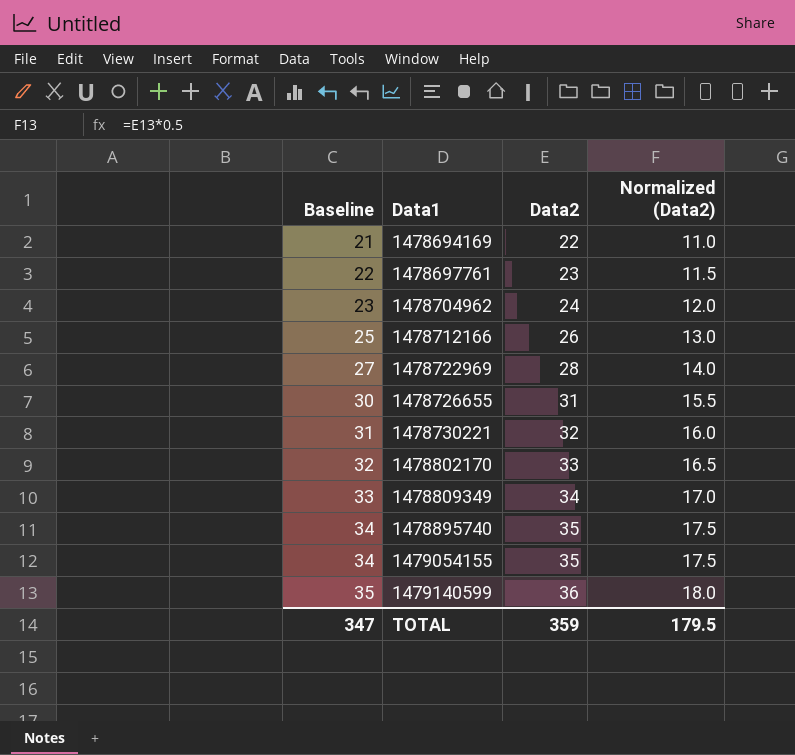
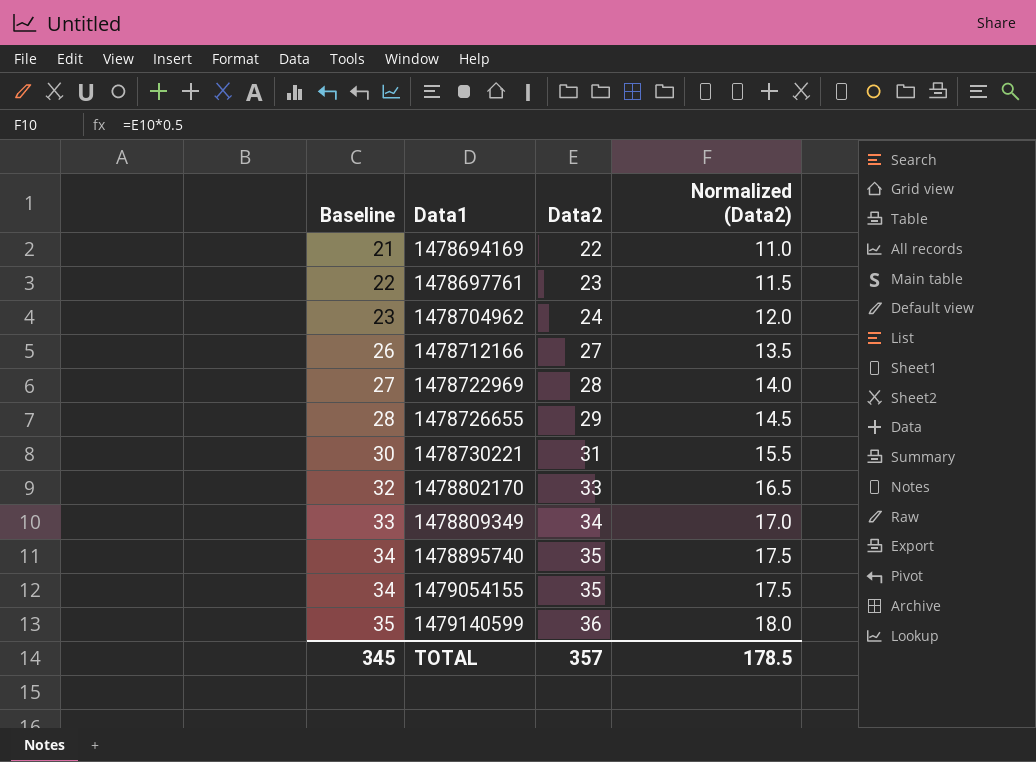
1478712166 | Baseline: 25 -> 26
1478712166 | Data2: 26 -> 27
1478712166 | Normalized (Data2): 13.0 -> 13.5
1478726655 | Baseline: 30 -> 28
1478726655 | Data2: 31 -> 29
1478726655 | Normalized (Data2): 15.5 -> 14.5
1478730221 | Baseline: 31 -> 30
1478730221 | Data2: 32 -> 31
1478730221 | Normalized (Data2): 16.0 -> 15.5
TOTAL | Baseline: 347 -> 345
TOTAL | Data2: 359 -> 357
TOTAL | Normalized (Data2): 179.5 -> 178.5

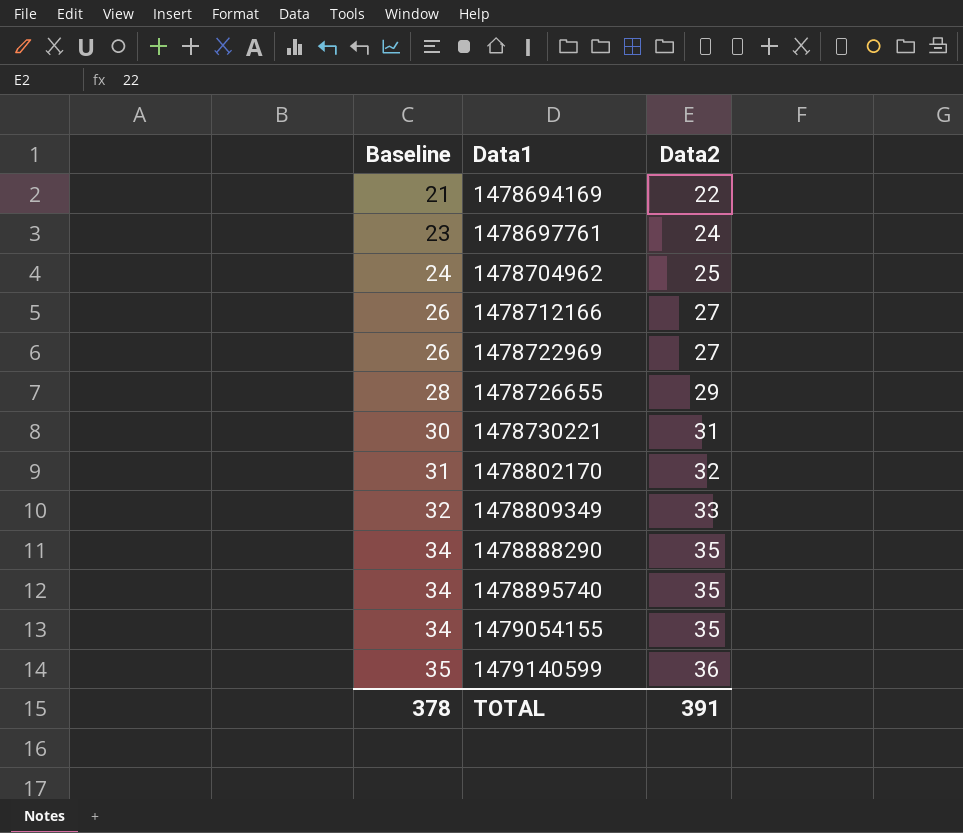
column Normalized (Data2) | formula: [Data2] * 0.5 -> none
1478697761 | Baseline: 22 -> 23
1478697761 | Data2: 23 -> 24
1478704962 | Baseline: 23 -> 24
1478704962 | Data2: 24 -> 25
1478722969 | Baseline: 27 -> 26
1478722969 | Data2: 28 -> 27
1478802170 | Baseline: 32 -> 31
1478802170 | Data2: 33 -> 32
1478809349 | Baseline: 33 -> 32
1478809349 | Data2: 34 -> 33
row 1478888290: none -> 34 | 35
TOTAL | Baseline: 345 -> 378
TOTAL | Data2: 357 -> 391

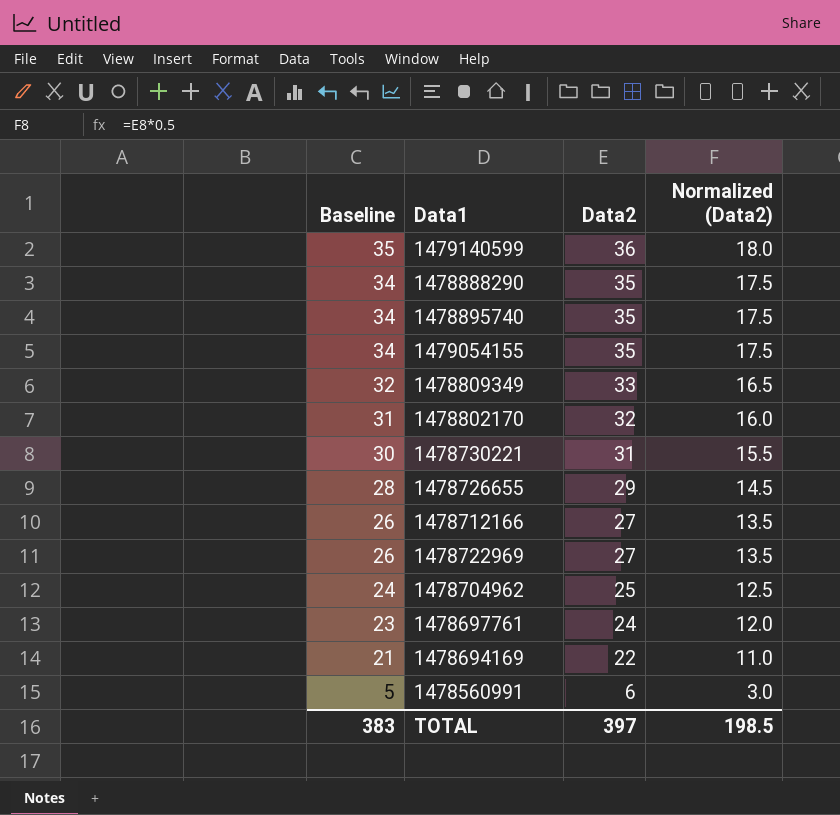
row order: Baseline ascending -> Baseline descending
column Normalized (Data2) | formula: none -> [Data2] * 0.5
row 1478560991: none -> 5 | 6 | 3.0
TOTAL | Baseline: 378 -> 383
TOTAL | Data2: 391 -> 397

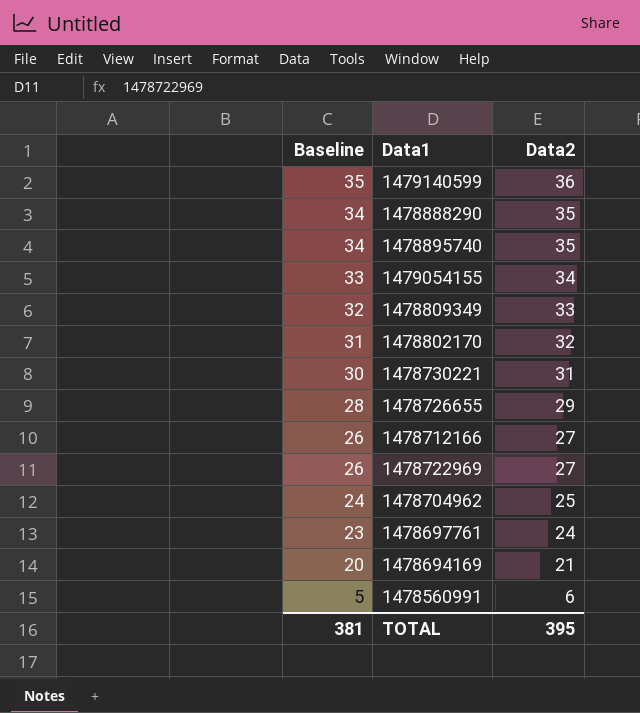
column Normalized (Data2) | formula: [Data2] * 0.5 -> none
1479054155 | Baseline: 34 -> 33
1479054155 | Data2: 35 -> 34
1478694169 | Baseline: 21 -> 20
1478694169 | Data2: 22 -> 21
TOTAL | Baseline: 383 -> 381
TOTAL | Data2: 397 -> 395

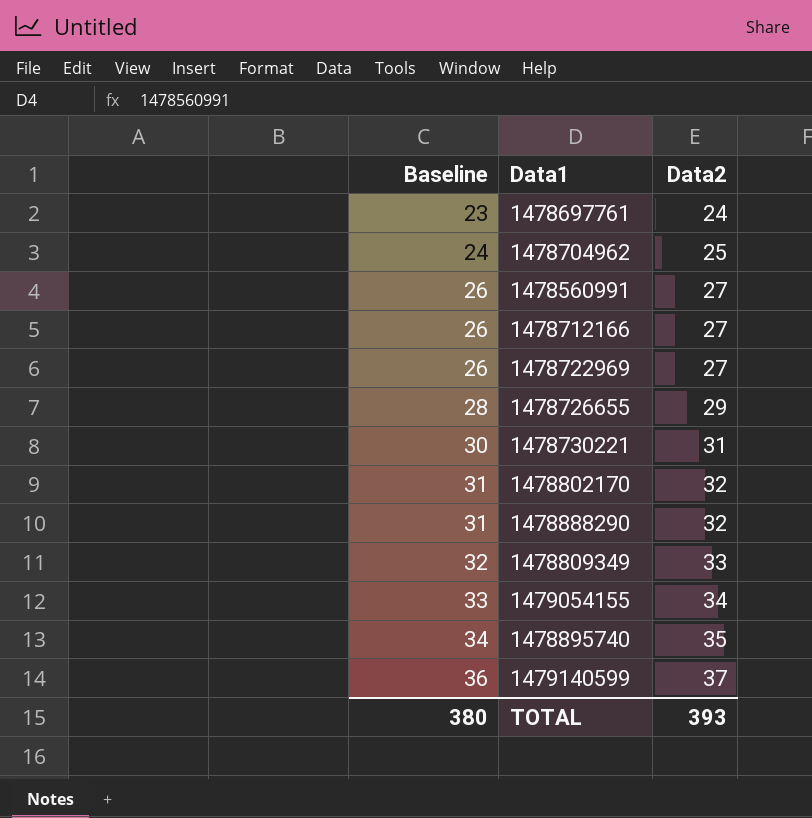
row order: Baseline descending -> Baseline ascending
row 1478694169: 20 | 21 -> none
1478560991 | Baseline: 5 -> 26
1478560991 | Data2: 6 -> 27
1478888290 | Baseline: 34 -> 31
1478888290 | Data2: 35 -> 32
1479140599 | Baseline: 35 -> 36
1479140599 | Data2: 36 -> 37
TOTAL | Baseline: 381 -> 380
TOTAL | Data2: 395 -> 393

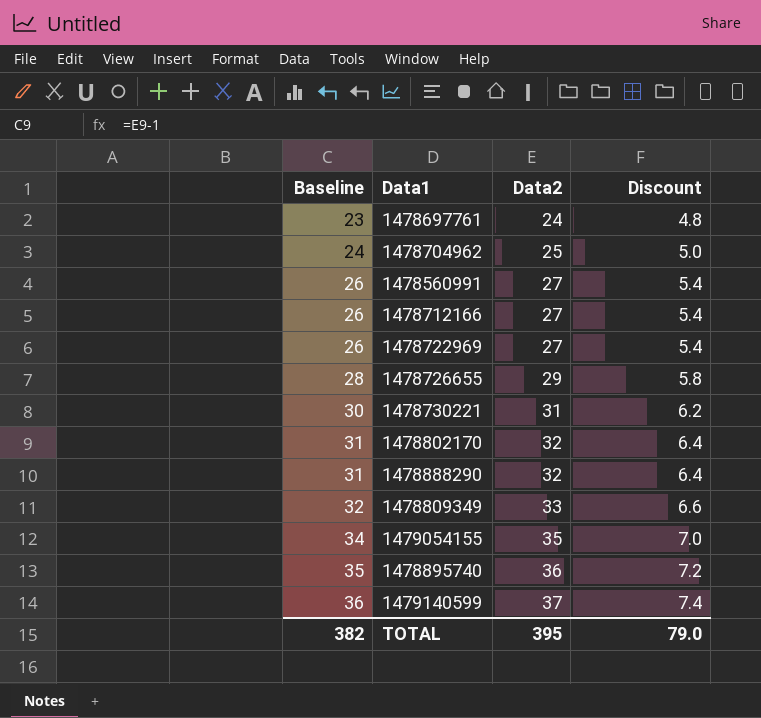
column Discount | formula: none -> [Data2] * 0.2
1479054155 | Baseline: 33 -> 34
1479054155 | Data2: 34 -> 35
1478895740 | Baseline: 34 -> 35
1478895740 | Data2: 35 -> 36
TOTAL | Baseline: 380 -> 382
TOTAL | Data2: 393 -> 395

